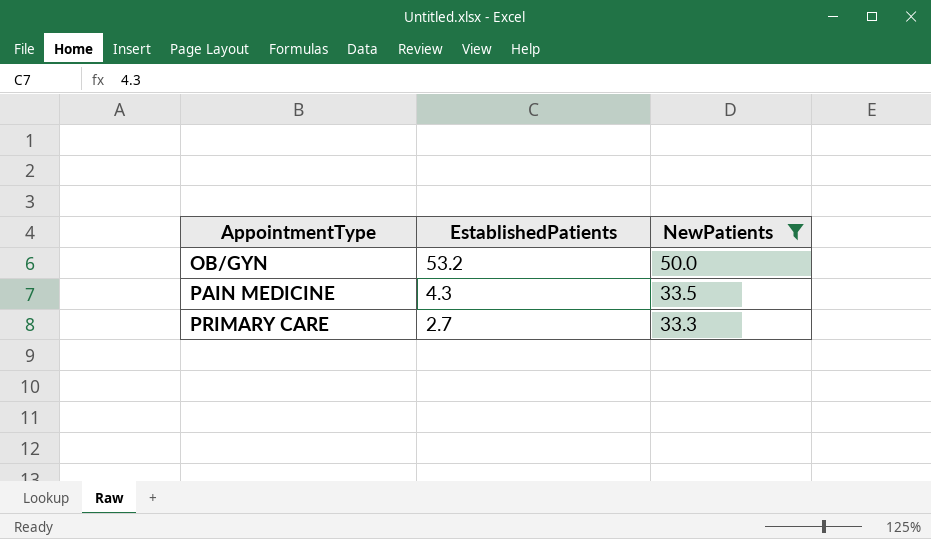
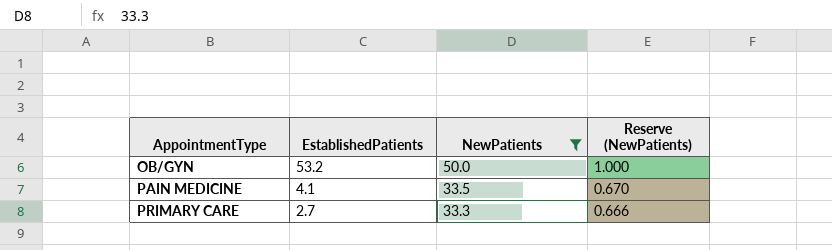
column Reserve (NewPatients) | formula: none -> [NewPatients] * 0.02
PAIN MEDICINE | EstablishedPatients: 4.3 -> 4.1

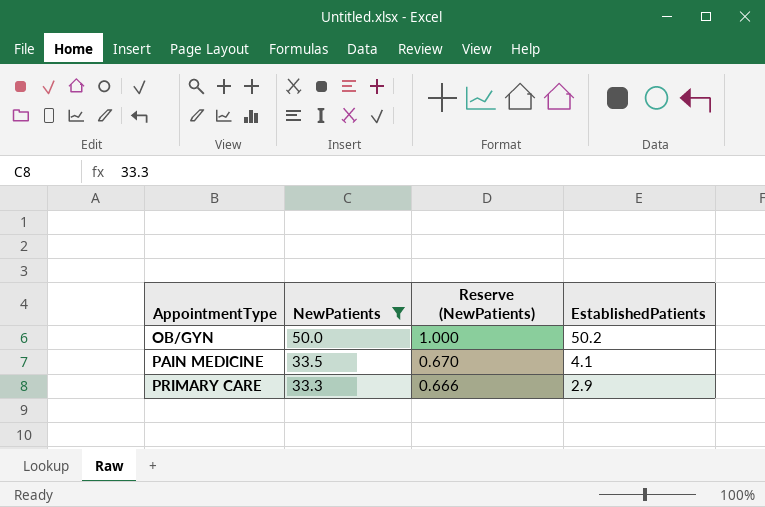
column EstablishedPatients | position: 2 -> 4
OB/GYN | EstablishedPatients: 53.2 -> 50.2
PRIMARY CARE | EstablishedPatients: 2.7 -> 2.9

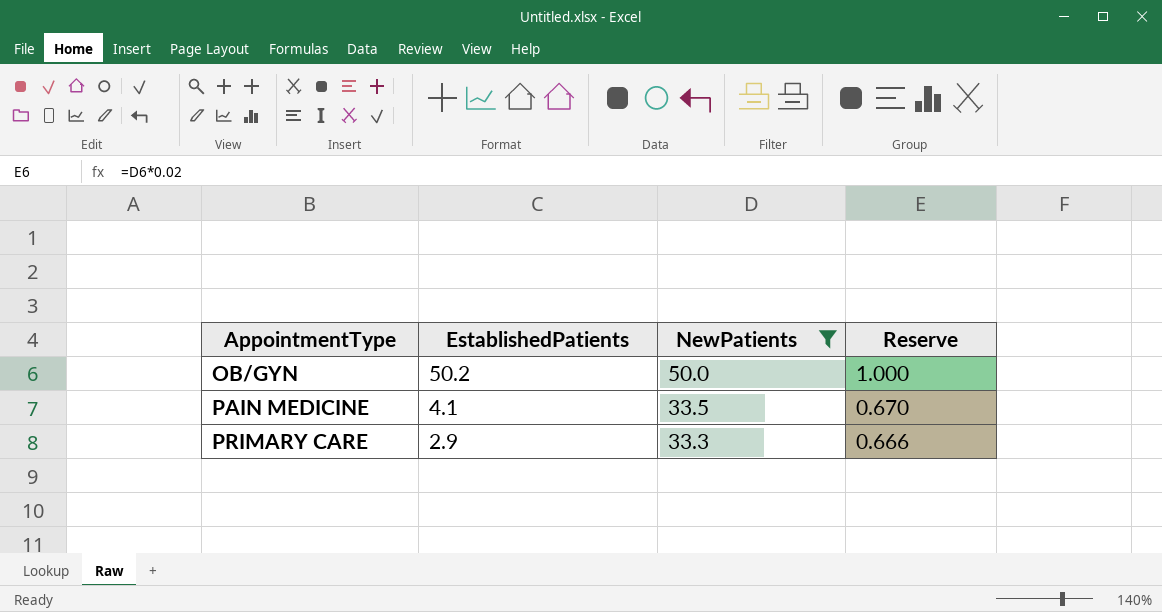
column EstablishedPatients | position: 4 -> 2
column name: Reserve (NewPatients) -> Reserve

